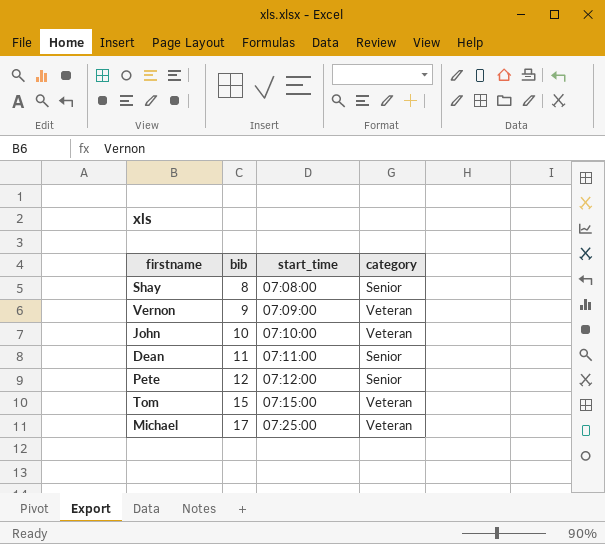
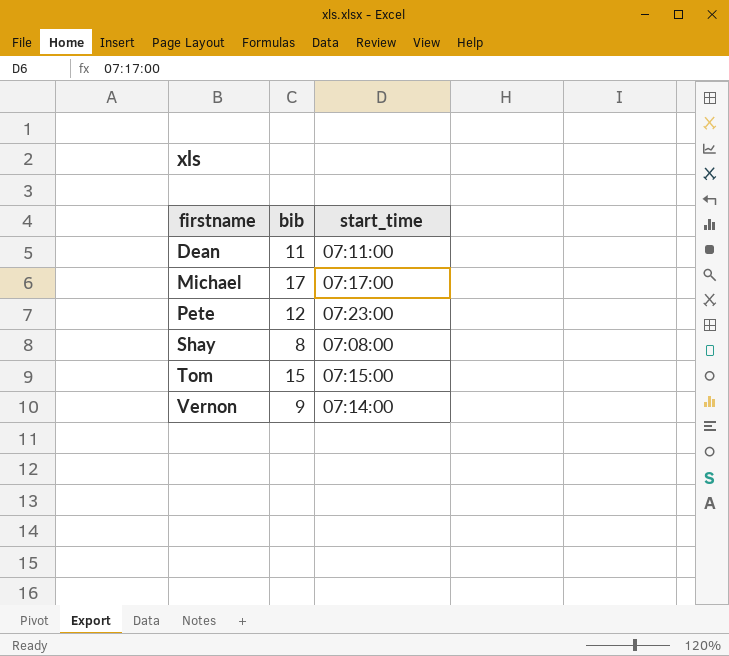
row order: bib ascending -> firstname ascending
column category | position: 4 -> none
row John: 10 | 07:10:00 | Veteran -> none
Michael | start_time: 07:25:00 -> 07:17:00
Pete | start_time: 07:12:00 -> 07:23:00
Vernon | start_time: 07:09:00 -> 07:14:00

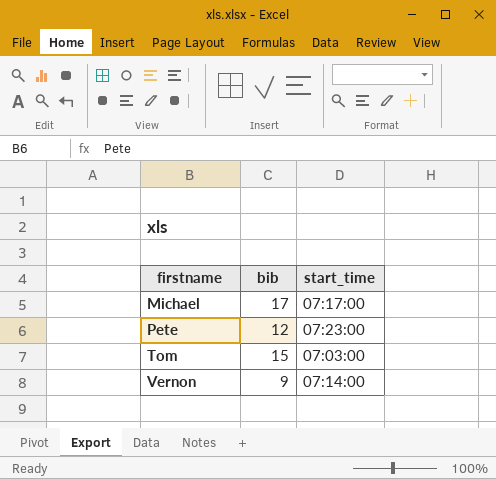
row Dean: 11 | 07:11:00 -> none
row Shay: 8 | 07:08:00 -> none
Tom | start_time: 07:15:00 -> 07:03:00

